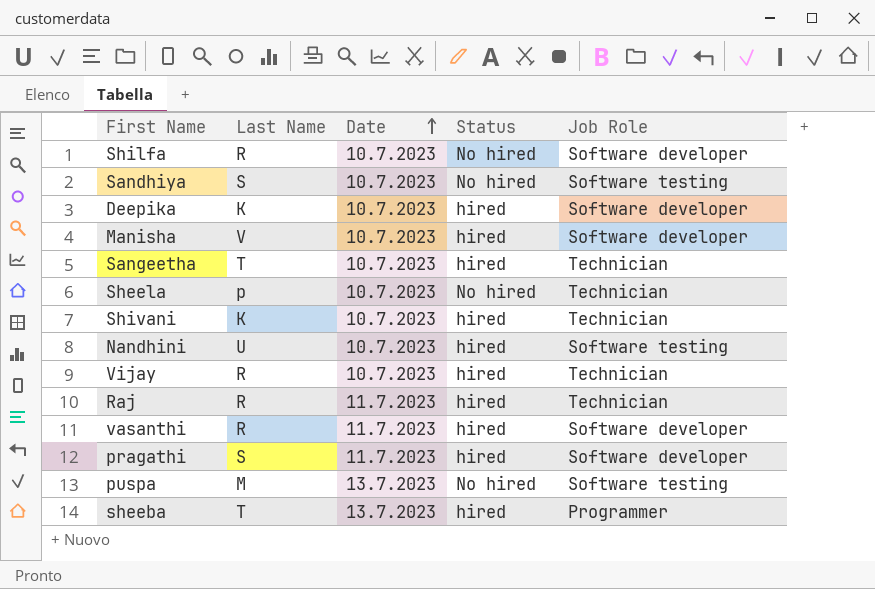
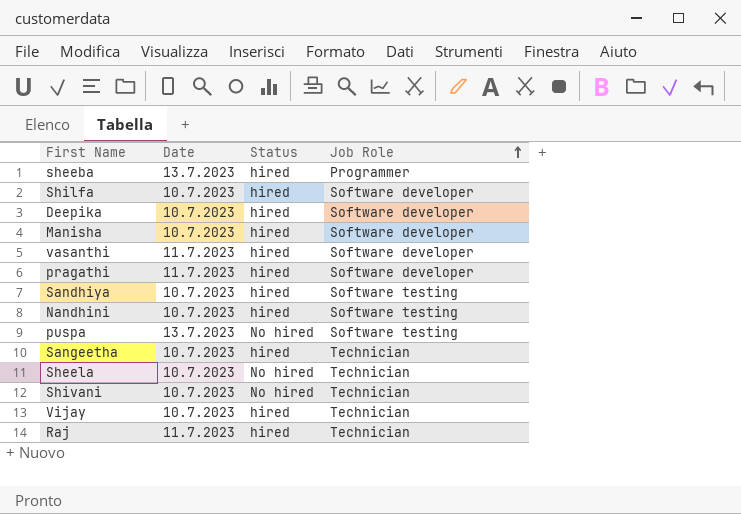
row order: Date ascending -> Job Role ascending
column Last Name | position: 2 -> none
Shilfa | Status: No hired -> hired
Sandhiya | Status: No hired -> hired
Shivani | Status: hired -> No hired

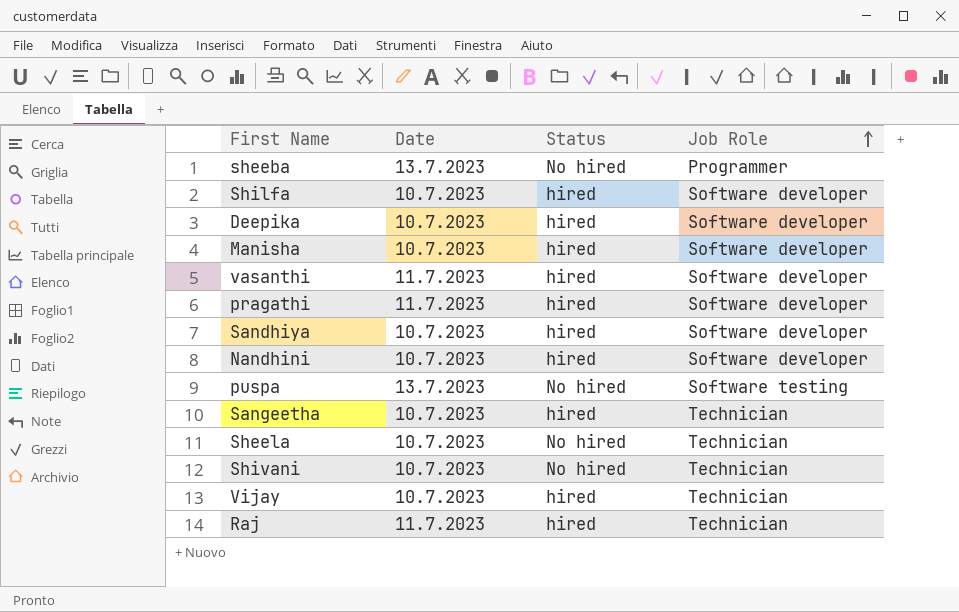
sheeba | Status: hired -> No hired
Sandhiya | Job Role: Software testing -> Software developer
Nandhini | Job Role: Software testing -> Software developer

